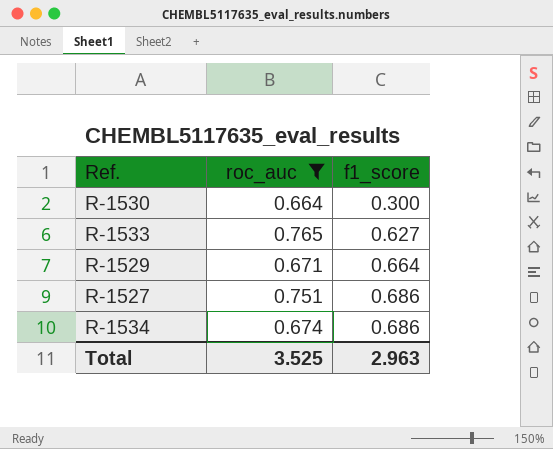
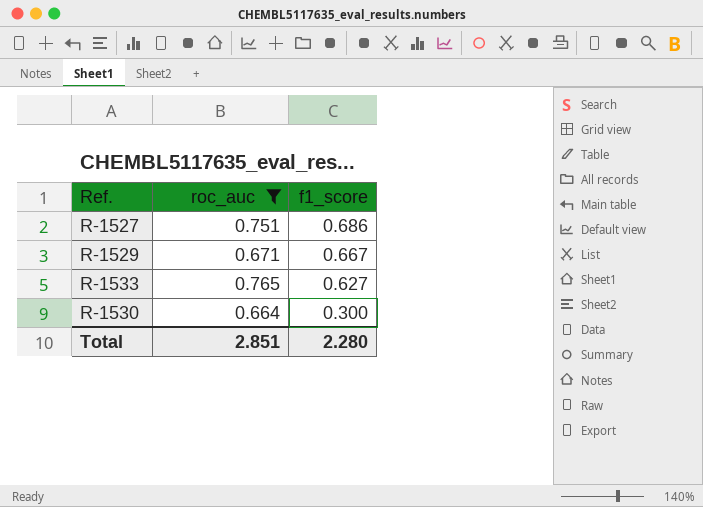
row order: f1_score ascending -> f1_score descending
row R-1534: 0.674 | 0.686 -> none
R-1529 | f1_score: 0.664 -> 0.667
Total | roc_auc: 3.525 -> 2.851
Total | f1_score: 2.963 -> 2.280

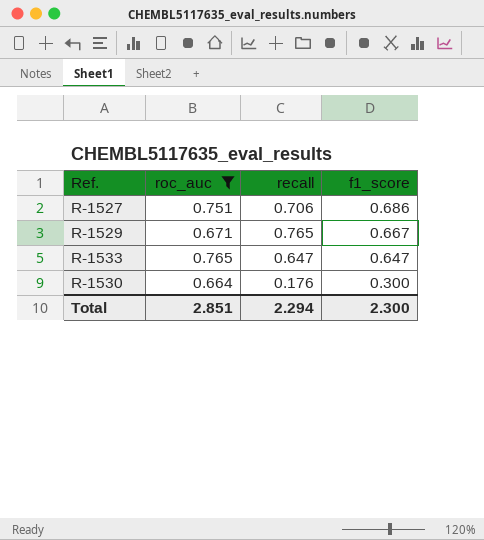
column recall | position: none -> 3
R-1533 | f1_score: 0.627 -> 0.647
Total | f1_score: 2.280 -> 2.300

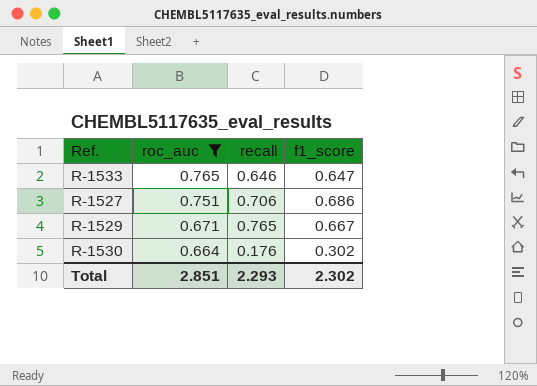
row order: f1_score descending -> roc_auc descending
R-1533 | recall: 0.647 -> 0.646
R-1530 | f1_score: 0.300 -> 0.302
Total | recall: 2.294 -> 2.293
Total | f1_score: 2.300 -> 2.302

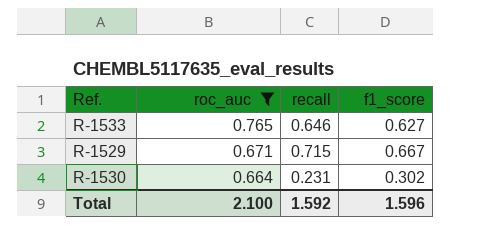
row R-1527: 0.751 | 0.706 | 0.686 -> none
R-1533 | f1_score: 0.647 -> 0.627
R-1529 | recall: 0.765 -> 0.715
R-1530 | recall: 0.176 -> 0.231
Total | roc_auc: 2.851 -> 2.100
Total | recall: 2.293 -> 1.592
Total | f1_score: 2.302 -> 1.596

